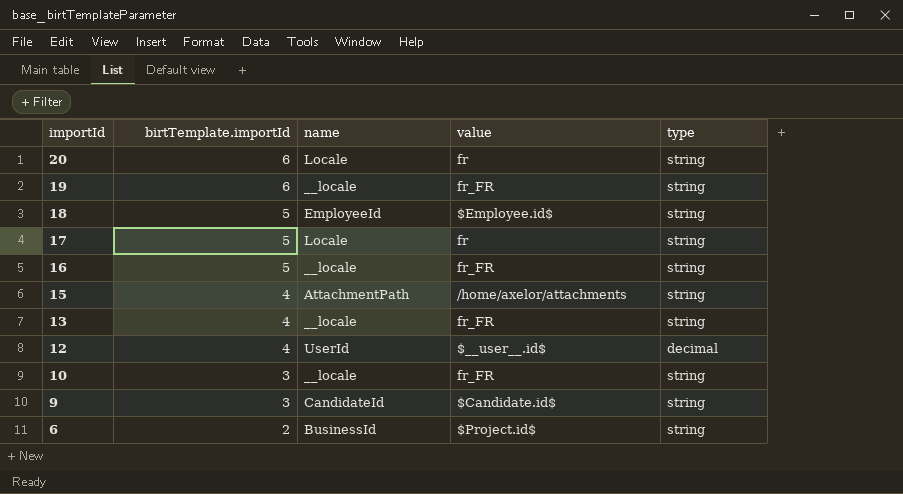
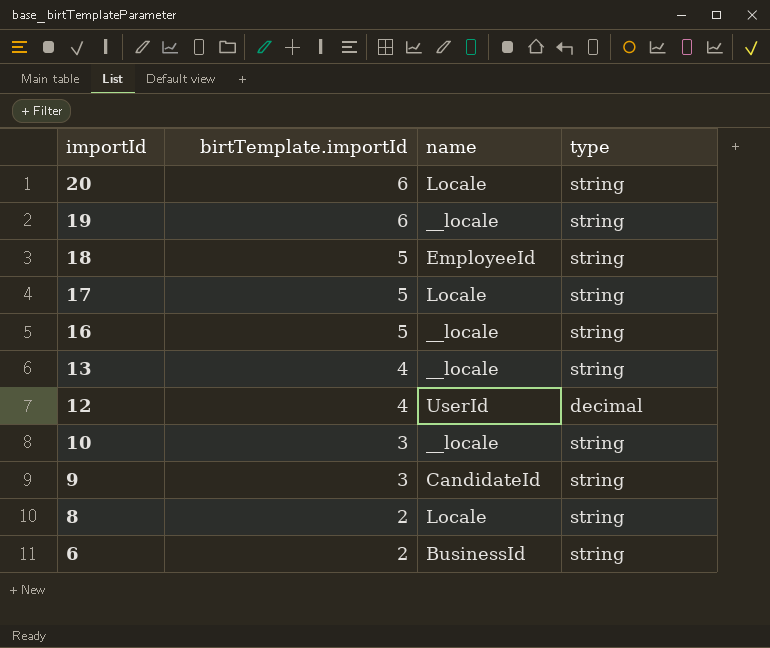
column value | position: 4 -> none
row 15: 4 | AttachmentPath | /home/axelor/attachments | string -> none
row 8: none -> 2 | Locale | string

